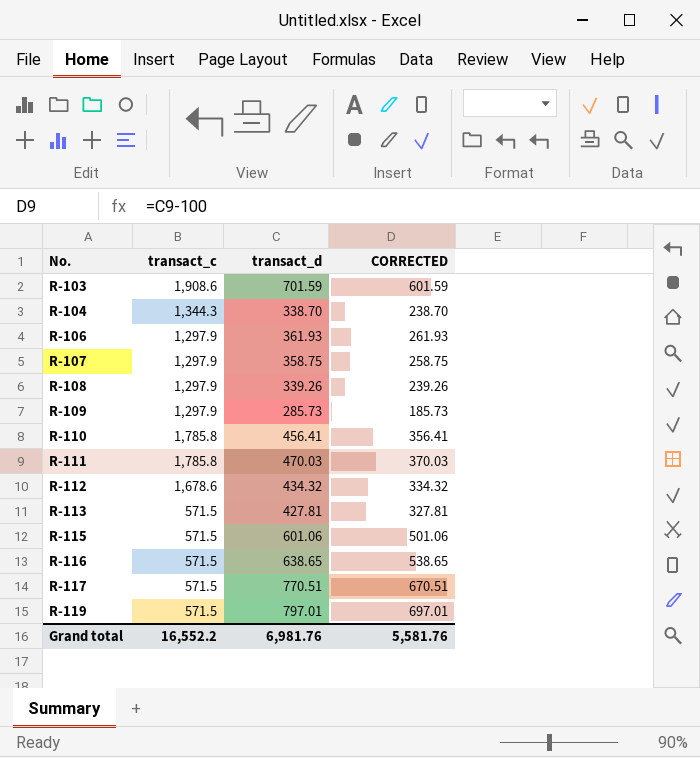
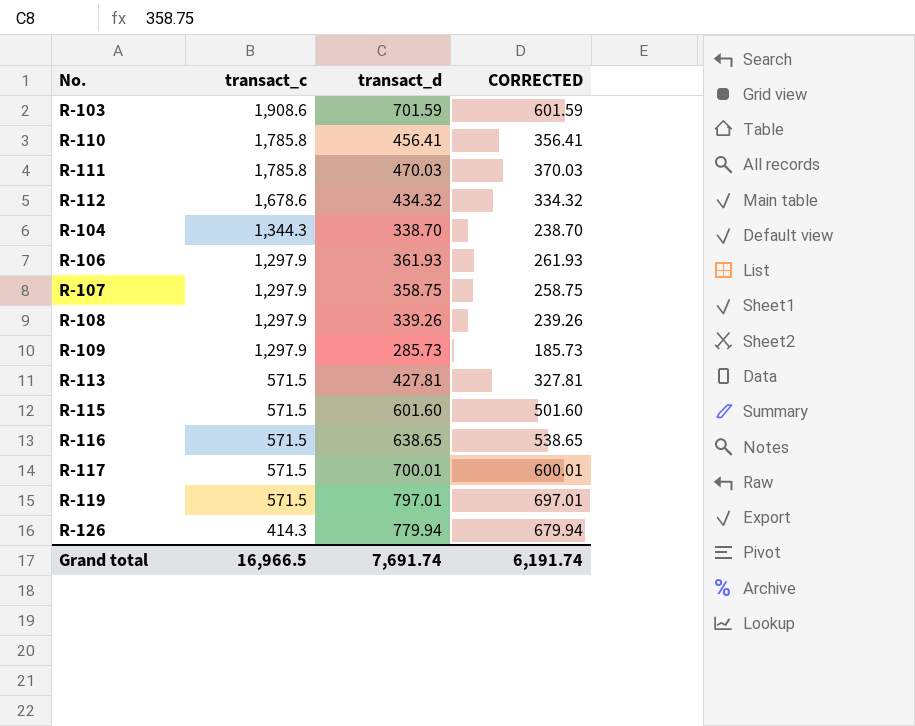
row order: No. ascending -> transact_c descending
R-115 | transact_d: 601.06 -> 601.60
R-115 | CORRECTED: 501.06 -> 501.60
R-117 | transact_d: 770.51 -> 700.01
R-117 | CORRECTED: 670.51 -> 600.01
row R-126: none -> 414.3 | 779.94 | 679.94
Grand total | transact_c: 16,552.2 -> 16,966.5
Grand total | transact_d: 6,981.76 -> 7,691.74
Grand total | CORRECTED: 5,581.76 -> 6,191.74

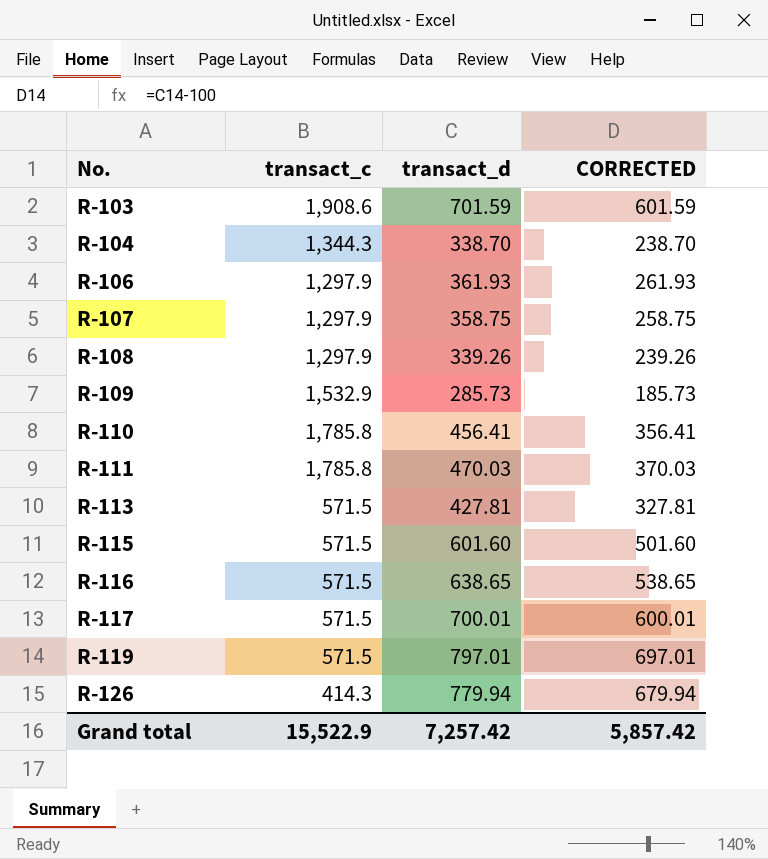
row order: transact_c descending -> No. ascending
row R-112: 1,678.6 | 434.32 | 334.32 -> none
R-109 | transact_c: 1,297.9 -> 1,532.9
Grand total | transact_c: 16,966.5 -> 15,522.9
Grand total | transact_d: 7,691.74 -> 7,257.42
Grand total | CORRECTED: 6,191.74 -> 5,857.42

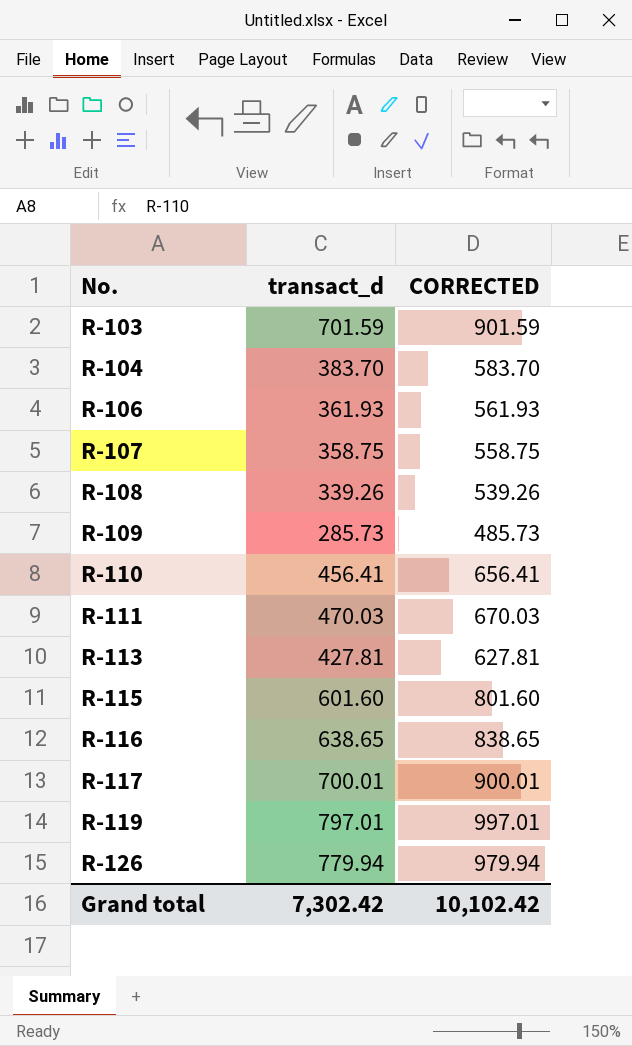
column transact_c | position: 2 -> none
column CORRECTED | formula: [transact_d] - 100 -> [transact_d] + 200
R-104 | transact_d: 338.70 -> 383.70
Grand total | transact_d: 7,257.42 -> 7,302.42
Grand total | CORRECTED: 5,857.42 -> 10,102.42

